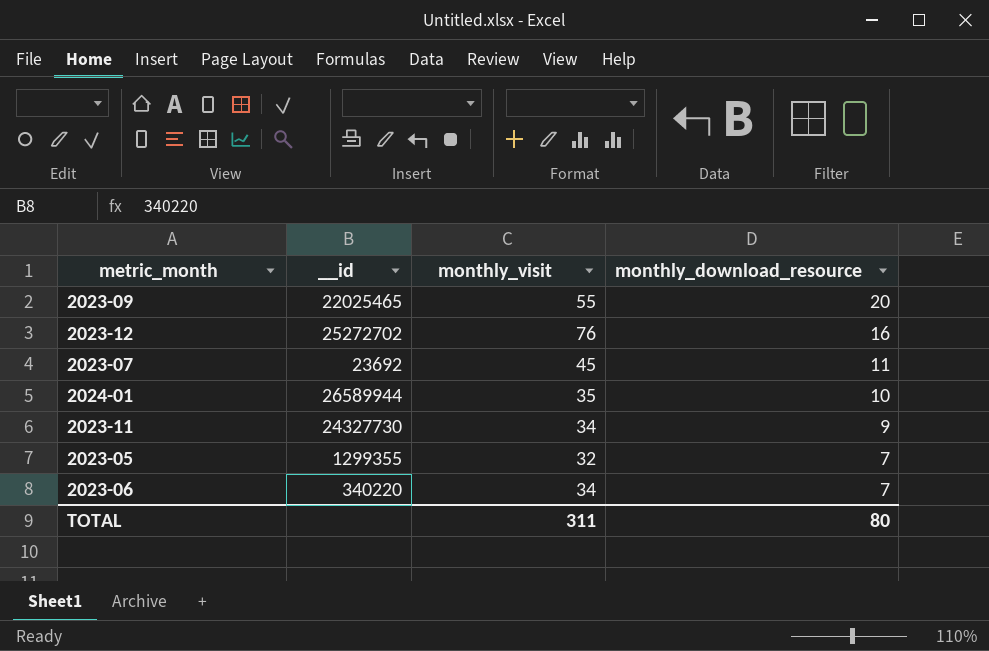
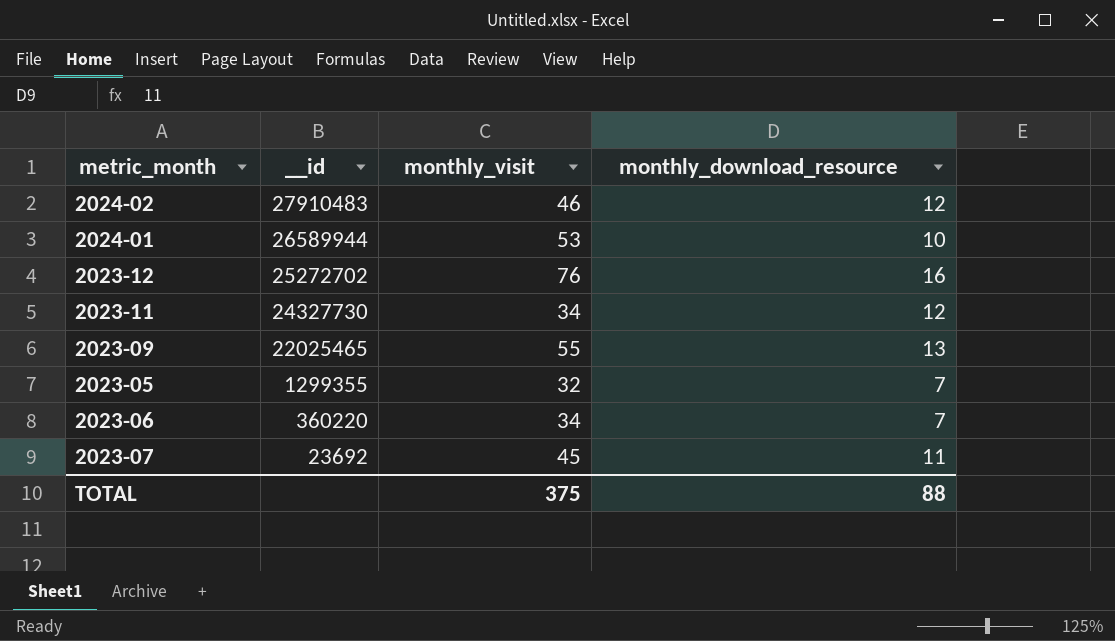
row order: monthly_download_resource descending -> __id descending
row 2024-02: none -> 27910483 | 46 | 12
2024-01 | monthly_visit: 35 -> 53
2023-11 | monthly_download_resource: 9 -> 12
2023-09 | monthly_download_resource: 20 -> 13
2023-06 | __id: 340220 -> 360220
TOTAL | monthly_visit: 311 -> 375
TOTAL | monthly_download_resource: 80 -> 88

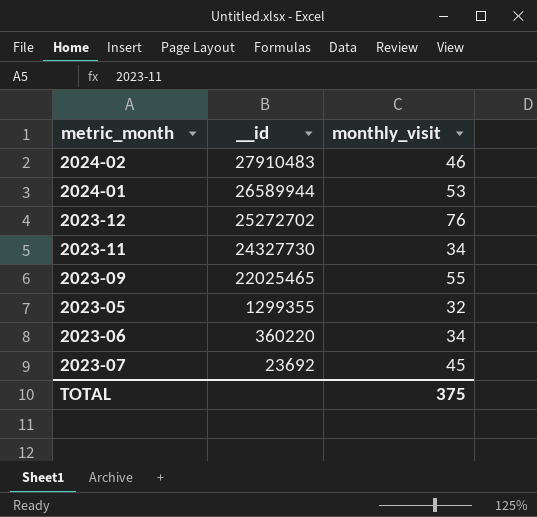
column monthly_download_resource | position: 4 -> none

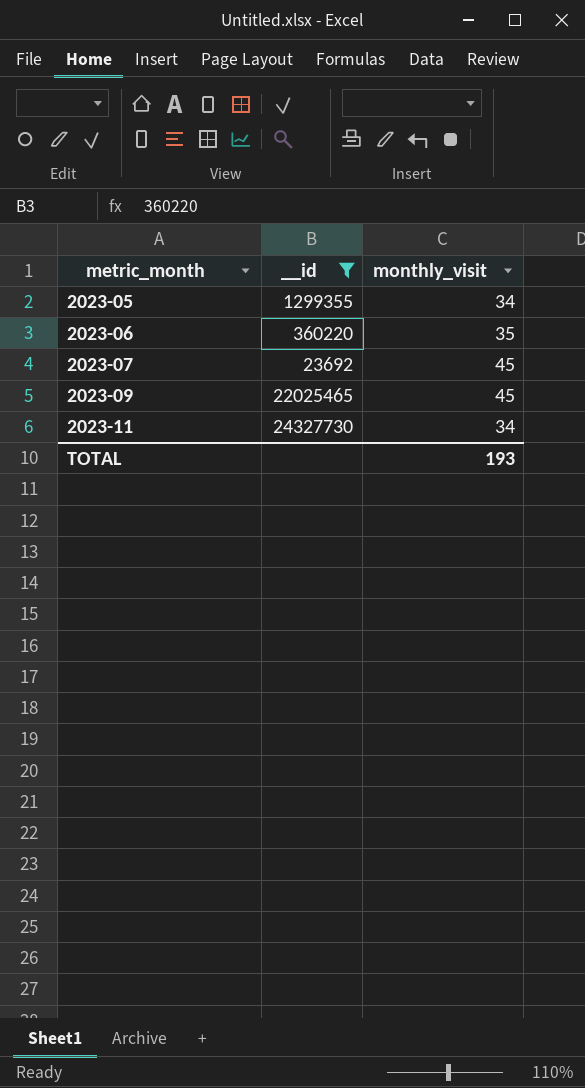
filter: none -> __id <= 24327730
row order: __id descending -> metric_month ascending
2023-05 | monthly_visit: 32 -> 34
2023-06 | monthly_visit: 34 -> 35
2023-09 | monthly_visit: 55 -> 45
TOTAL | monthly_visit: 375 -> 193

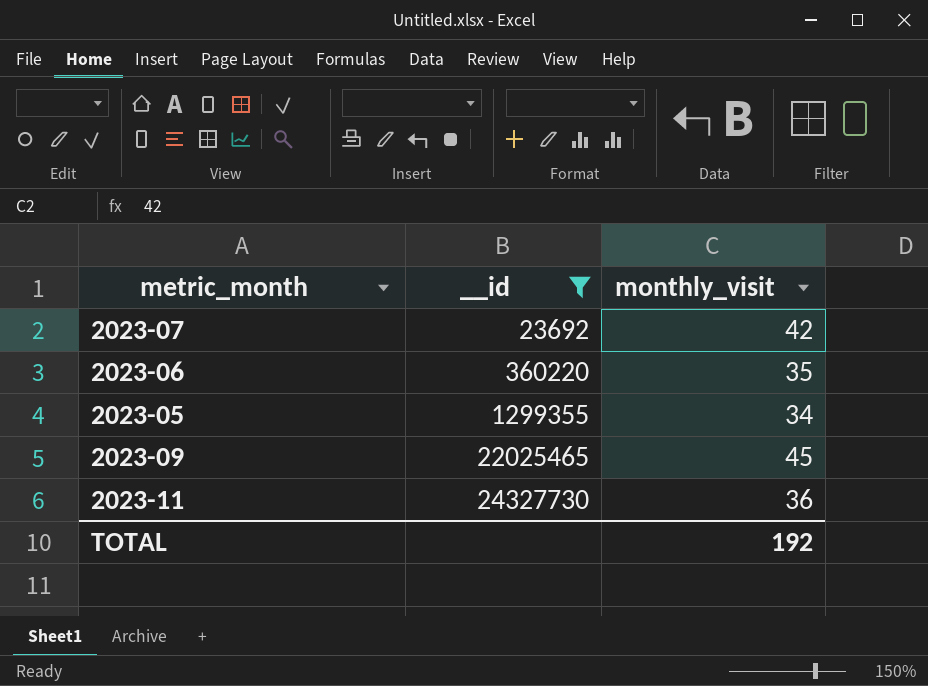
row order: metric_month ascending -> __id ascending
2023-07 | monthly_visit: 45 -> 42
2023-11 | monthly_visit: 34 -> 36
TOTAL | monthly_visit: 193 -> 192

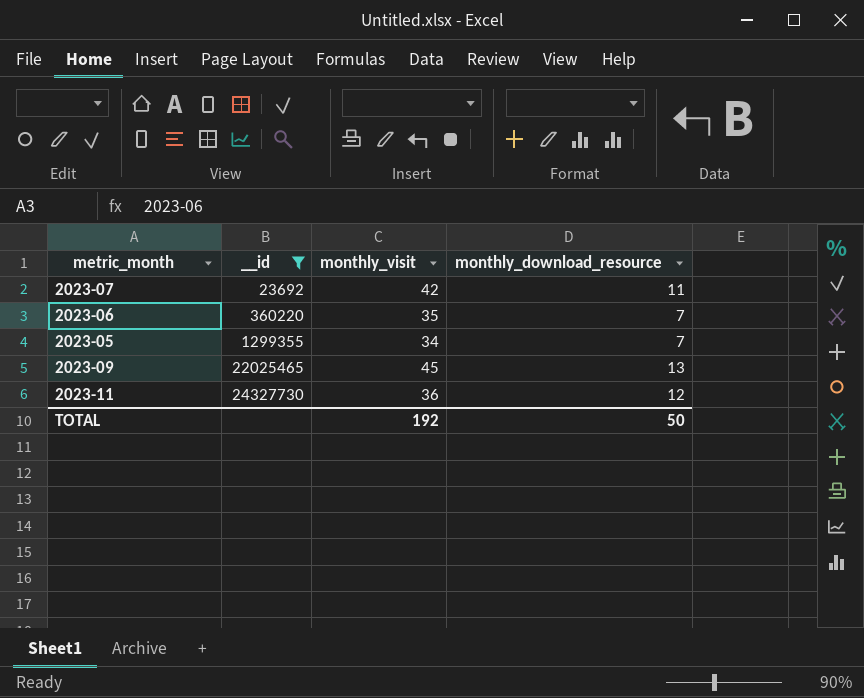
column monthly_download_resource | position: none -> 4

